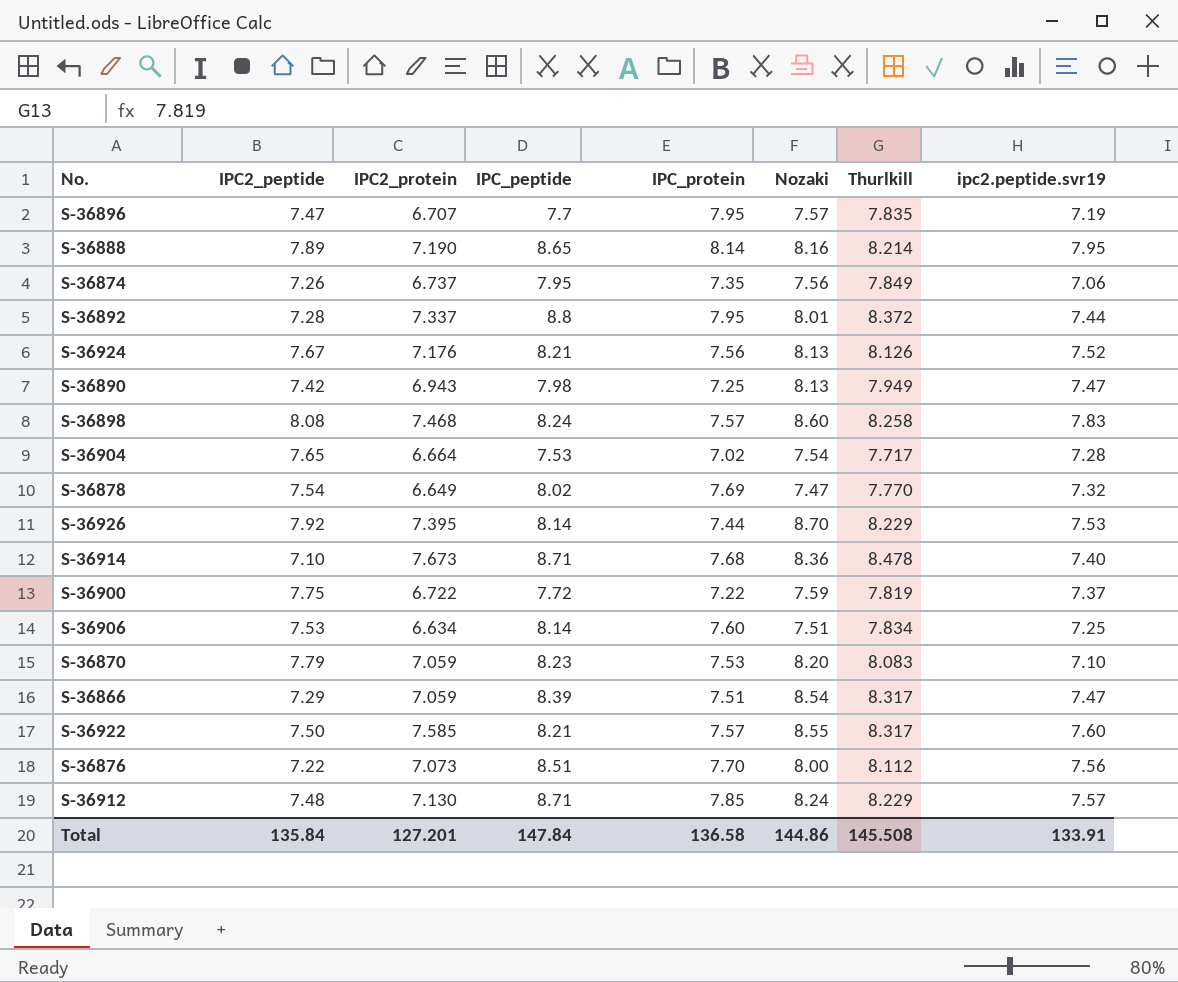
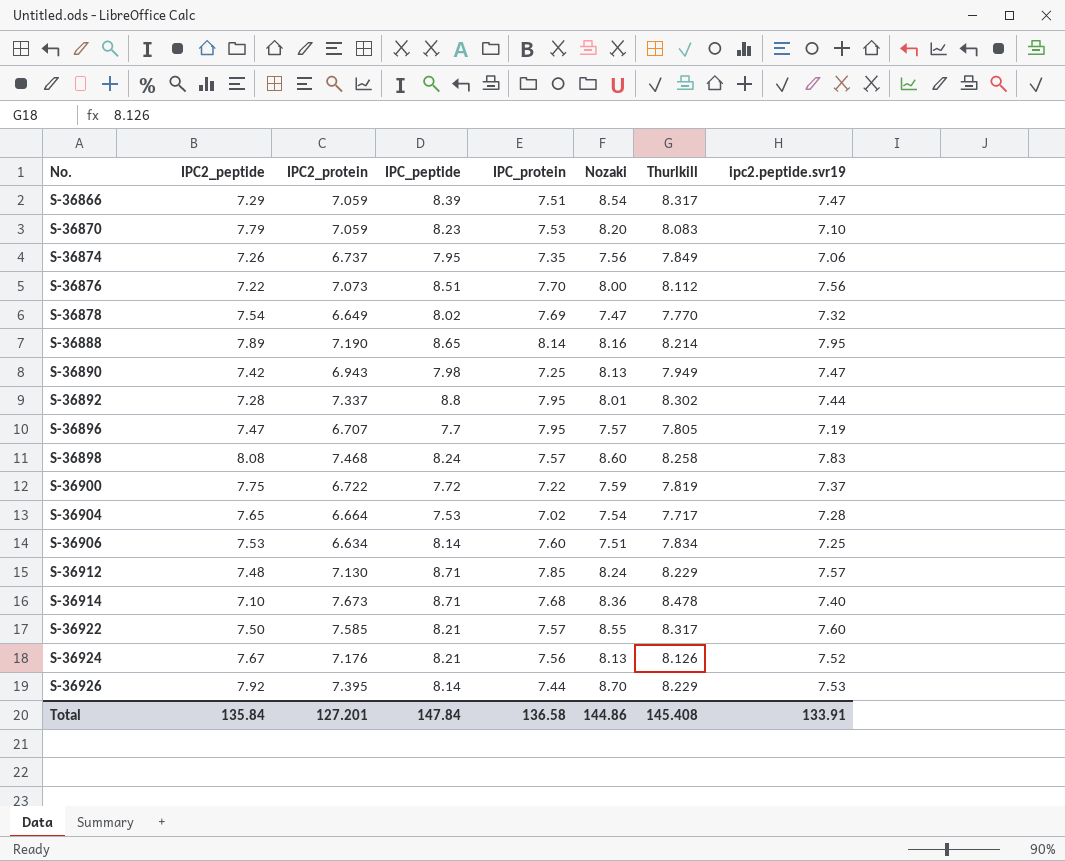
row order: none -> No. ascending
S-36892 | Thurlkill: 8.372 -> 8.302
S-36896 | Thurlkill: 7.835 -> 7.805
Total | Thurlkill: 145.508 -> 145.408

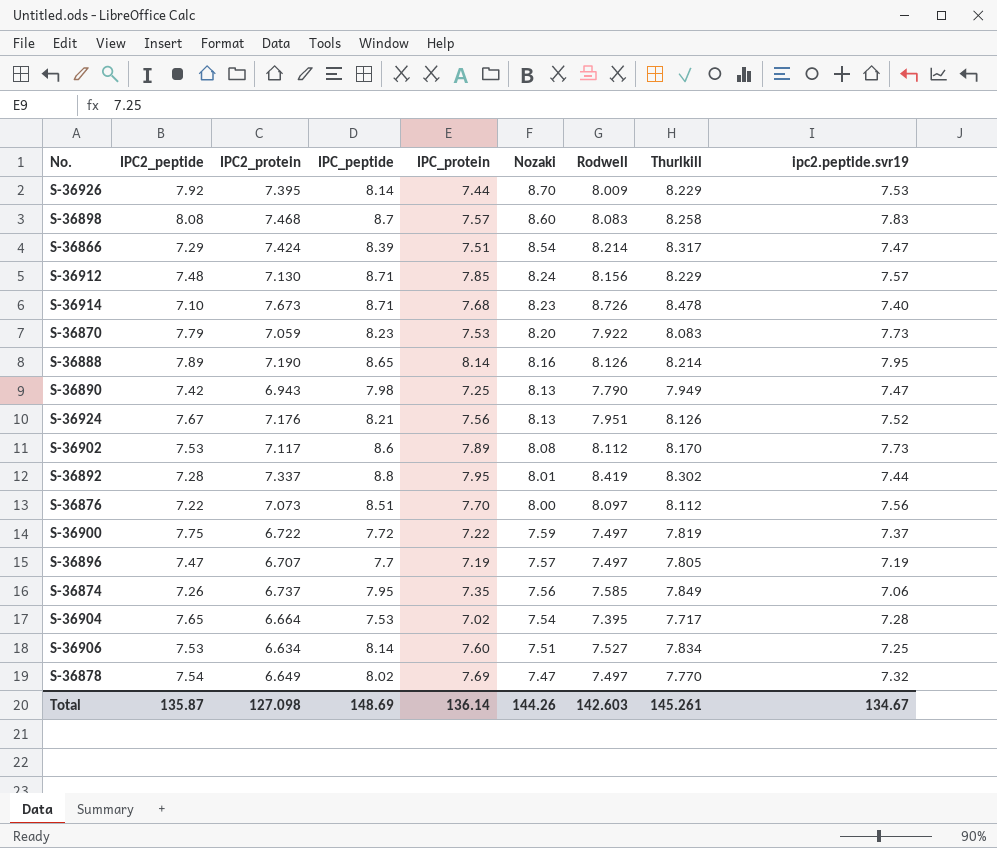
row order: No. ascending -> Nozaki descending
column Rodwell | position: none -> 7
row S-36922: 7.50 | 7.585 | 8.21 | 7.57 | 8.55 | 8.317 | 7.60 -> none
S-36898 | IPC_peptide: 8.24 -> 8.7
S-36866 | IPC2_protein: 7.059 -> 7.424
S-36914 | Nozaki: 8.36 -> 8.23
S-36870 | ipc2.peptide.svr19: 7.10 -> 7.73
row S-36902: none -> 7.53 | 7.117 | 8.6 | 7.89 | 8.08 | 8.112 | 8.170 | 7.73
S-36896 | IPC_protein: 7.95 -> 7.19
Total | IPC2_peptide: 135.84 -> 135.87
Total | IPC2_protein: 127.201 -> 127.098
Total | IPC_peptide: 147.84 -> 148.69
Total | IPC_protein: 136.58 -> 136.14
Total | Nozaki: 144.86 -> 144.26
Total | Thurlkill: 145.408 -> 145.261
Total | ipc2.peptide.svr19: 133.91 -> 134.67

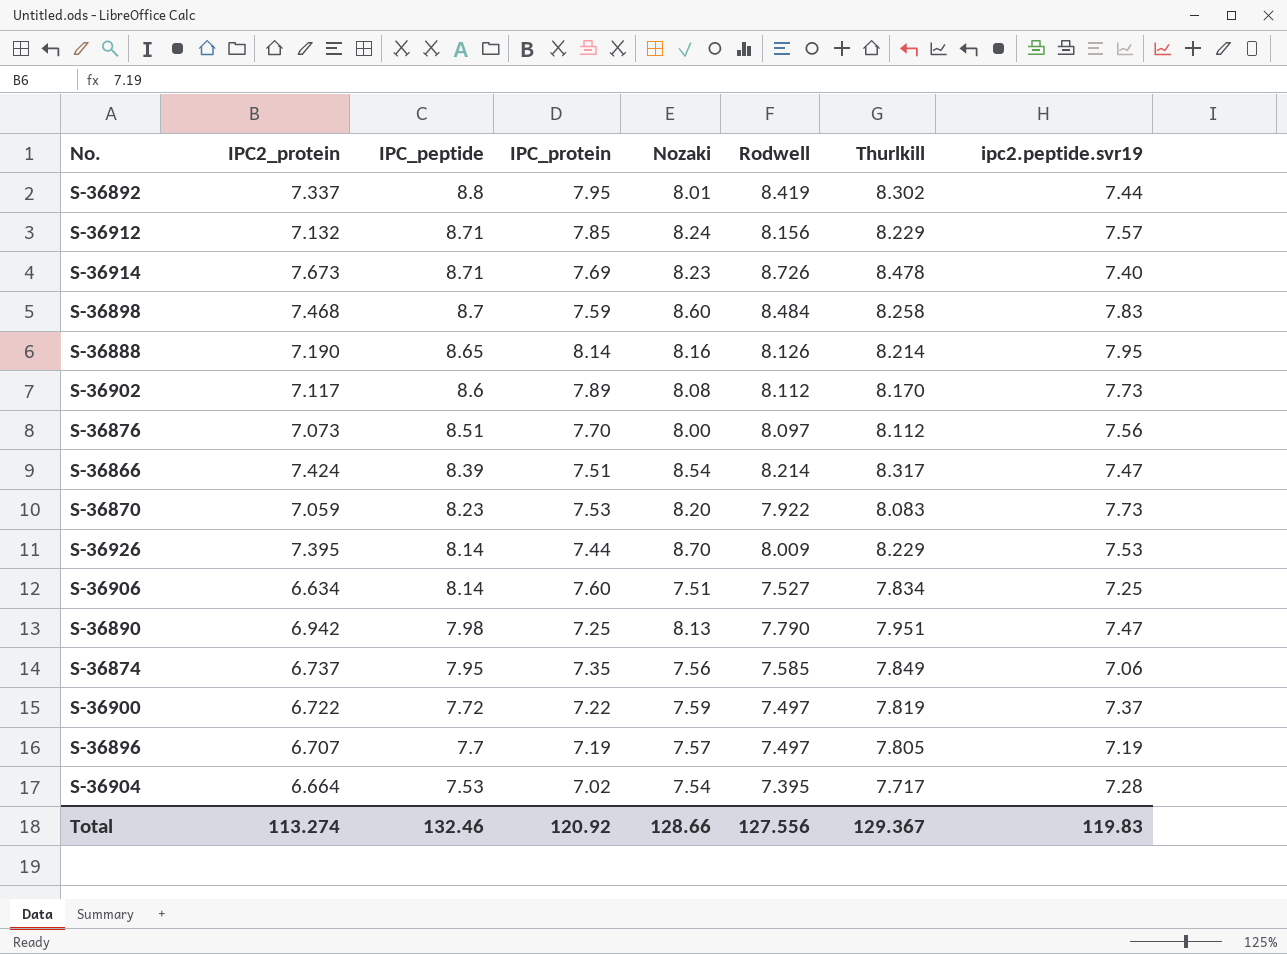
row order: Nozaki descending -> IPC_peptide descending
column IPC2_peptide | position: 2 -> none
row S-36924: 7.67 | 7.176 | 8.21 | 7.56 | 8.13 | 7.951 | 8.126 | 7.52 -> none
row S-36878: 7.54 | 6.649 | 8.02 | 7.69 | 7.47 | 7.497 | 7.770 | 7.32 -> none
S-36912 | IPC2_protein: 7.130 -> 7.132
S-36914 | IPC_protein: 7.68 -> 7.69
S-36898 | IPC_protein: 7.57 -> 7.59
S-36898 | Rodwell: 8.083 -> 8.484
S-36890 | IPC2_protein: 6.943 -> 6.942
S-36890 | Thurlkill: 7.949 -> 7.951
Total | IPC2_protein: 127.098 -> 113.274
Total | IPC_peptide: 148.69 -> 132.46
Total | IPC_protein: 136.14 -> 120.92
Total | Nozaki: 144.26 -> 128.66
Total | Rodwell: 142.603 -> 127.556
Total | Thurlkill: 145.261 -> 129.367
Total | ipc2.peptide.svr19: 134.67 -> 119.83

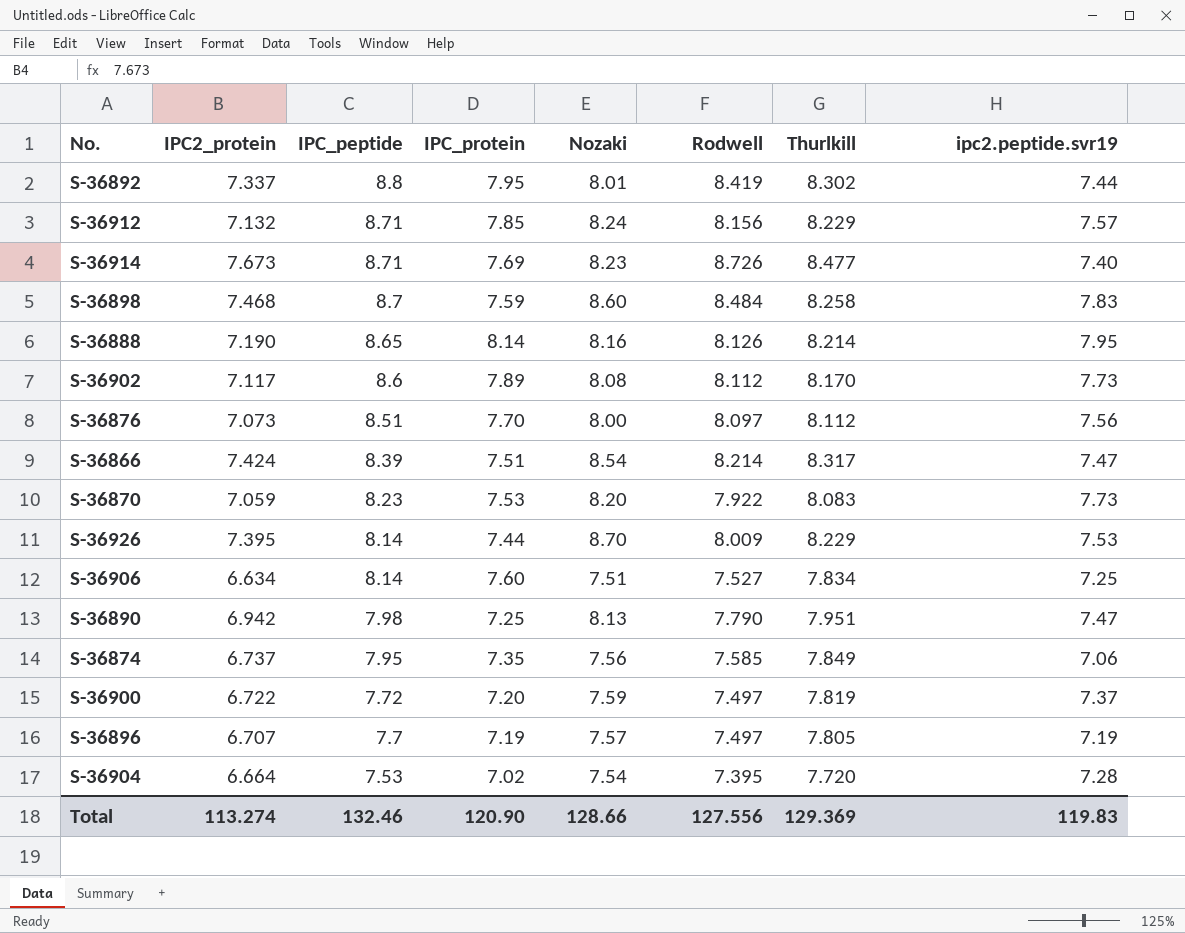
S-36914 | Thurlkill: 8.478 -> 8.477
S-36900 | IPC_protein: 7.22 -> 7.20
S-36904 | Thurlkill: 7.717 -> 7.720
Total | IPC_protein: 120.92 -> 120.90
Total | Thurlkill: 129.367 -> 129.369

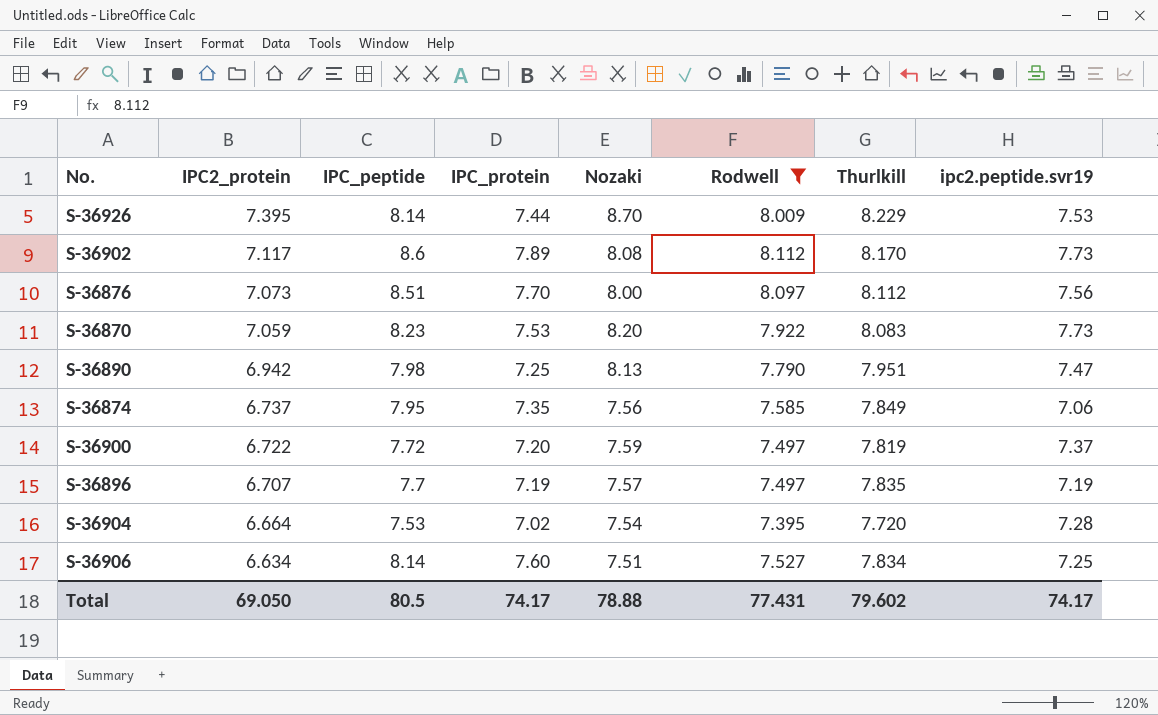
filter: none -> Rodwell <= 8.112
row order: IPC_peptide descending -> IPC2_protein descending
S-36896 | Thurlkill: 7.805 -> 7.835
Total | IPC2_protein: 113.274 -> 69.050
Total | IPC_peptide: 132.46 -> 80.5
Total | IPC_protein: 120.90 -> 74.17
Total | Nozaki: 128.66 -> 78.88
Total | Rodwell: 127.556 -> 77.431
Total | Thurlkill: 129.369 -> 79.602
Total | ipc2.peptide.svr19: 119.83 -> 74.17

